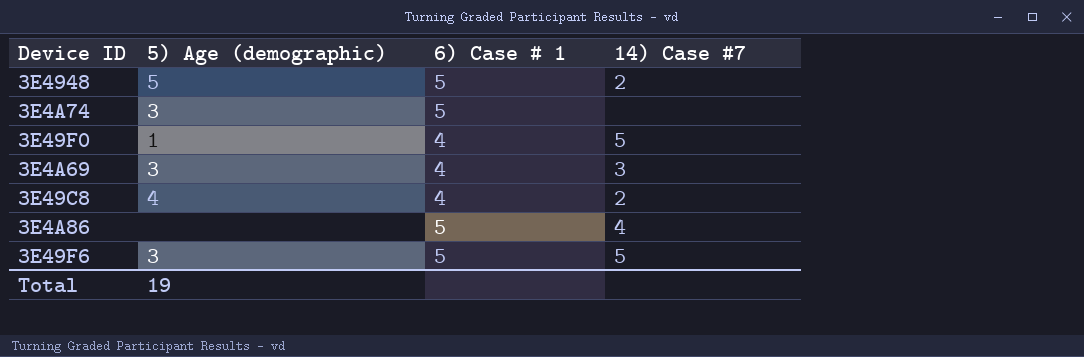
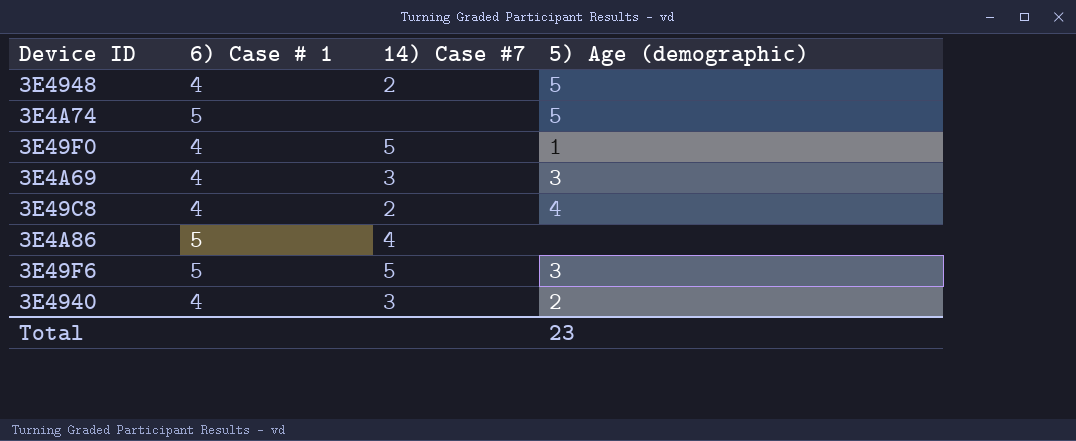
column 5) Age (demographic) | position: 2 -> 4
3E4948 | 6) Case # 1: 5 -> 4
3E4A74 | 5) Age (demographic): 3 -> 5
row 3E4940: none -> 4 | 3 | 2
Total | 5) Age (demographic): 19 -> 23

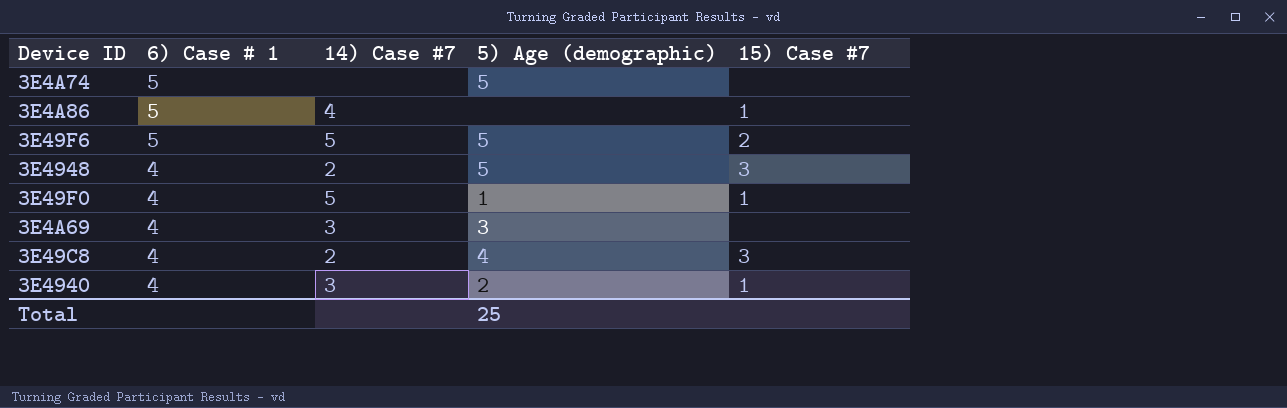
row order: none -> 6) Case # 1 descending
column 15) Case #7 | position: none -> 5
3E49F6 | 5) Age (demographic): 3 -> 5
Total | 5) Age (demographic): 23 -> 25

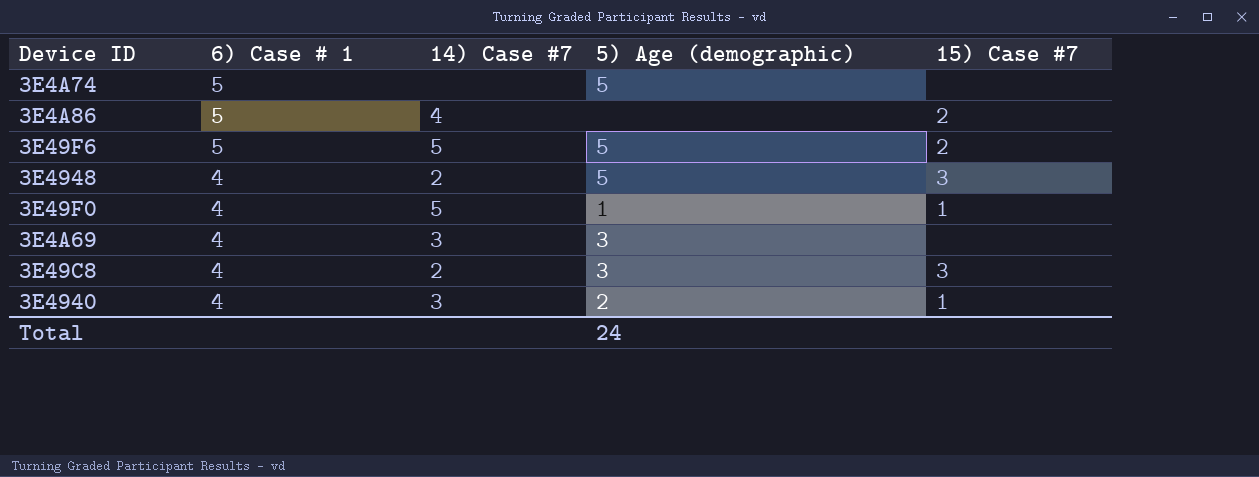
3E4A86 | 15) Case #7: 1 -> 2
3E49C8 | 5) Age (demographic): 4 -> 3
Total | 5) Age (demographic): 25 -> 24

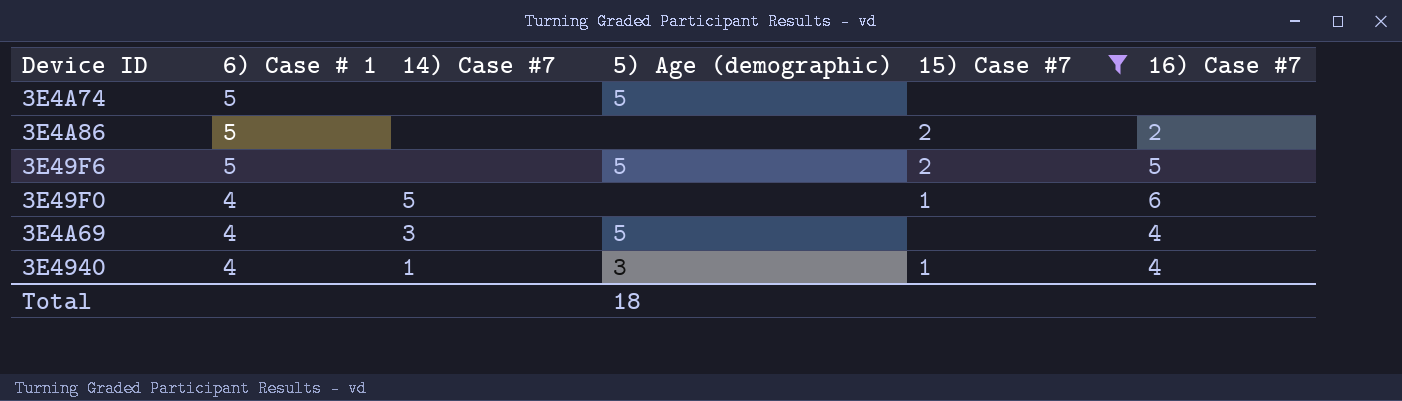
filter: none -> 15) Case #7 != 3
column 16) Case #7 | position: none -> 6
3E4A86 | 14) Case #7: 4 -> none
3E49F6 | 14) Case #7: 5 -> none
3E49F0 | 5) Age (demographic): 1 -> none
3E4A69 | 5) Age (demographic): 3 -> 5
3E4940 | 14) Case #7: 3 -> 1
3E4940 | 5) Age (demographic): 2 -> 3
Total | 5) Age (demographic): 24 -> 18

